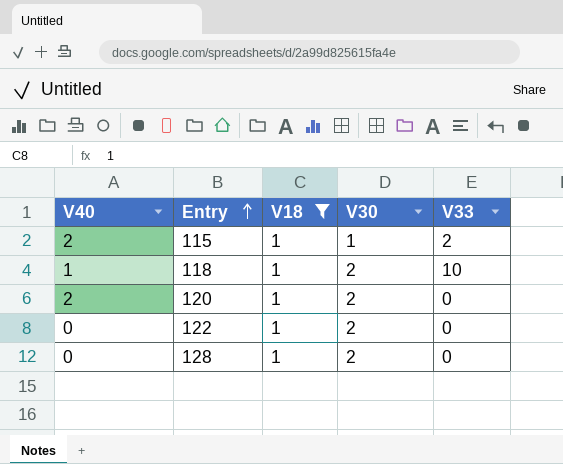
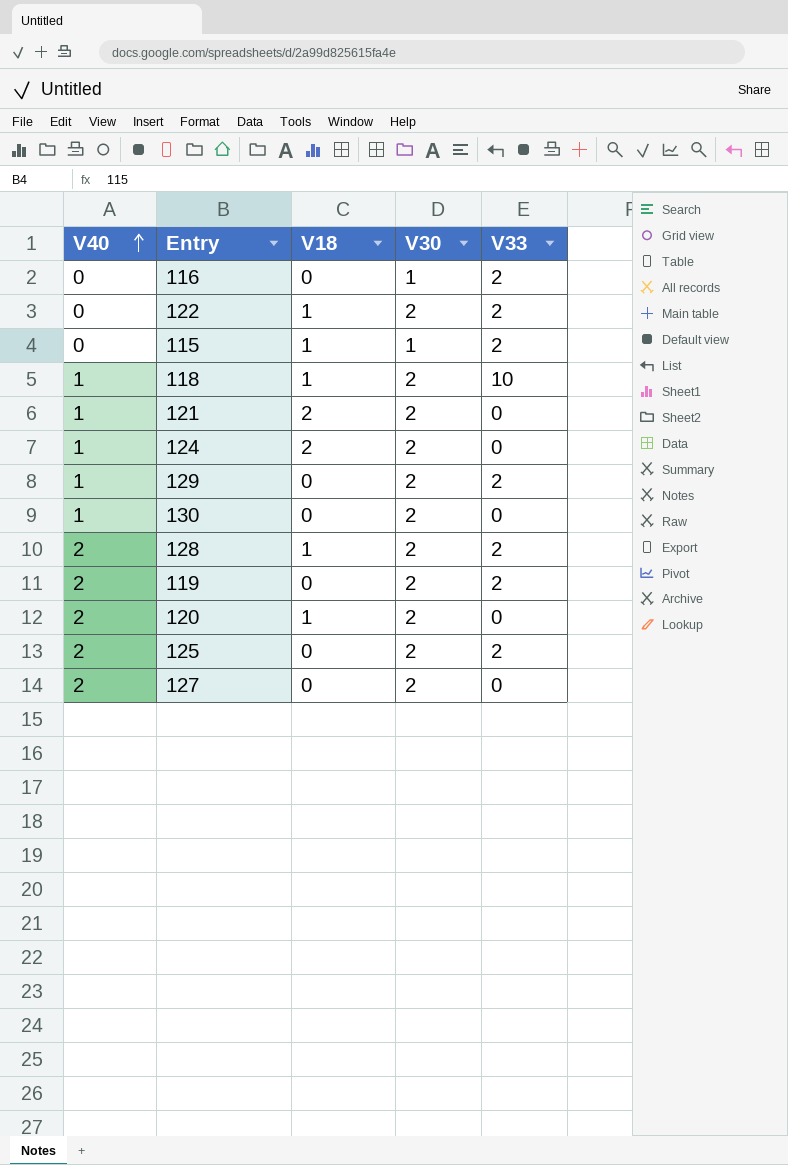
filter: V18 = 1 -> none
row order: Entry ascending -> V40 ascending
122 | V33: 0 -> 2
115 | V40: 2 -> 0
128 | V40: 0 -> 2
128 | V33: 0 -> 2

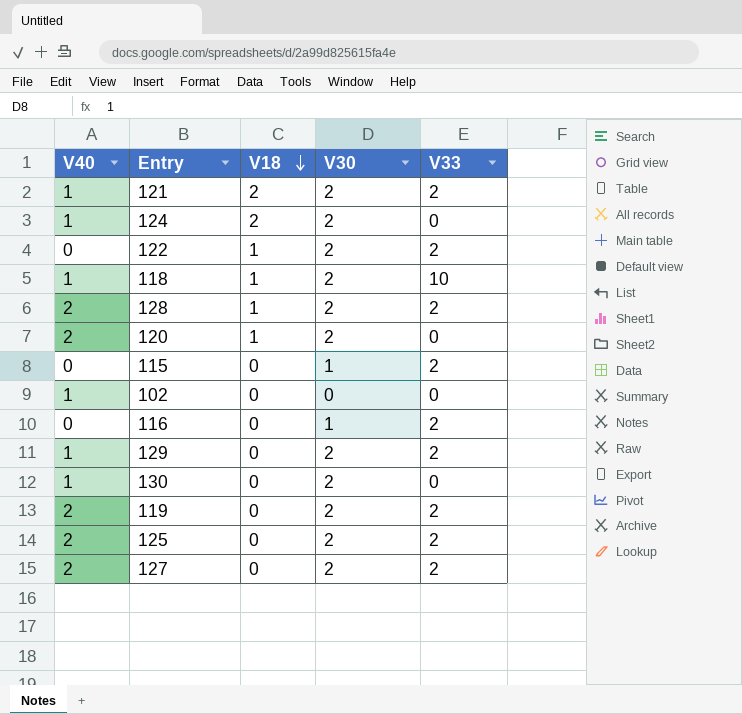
row order: V40 ascending -> V18 descending
121 | V33: 0 -> 2
115 | V18: 1 -> 0
row 102: none -> 1 | 0 | 0 | 0
127 | V33: 0 -> 2

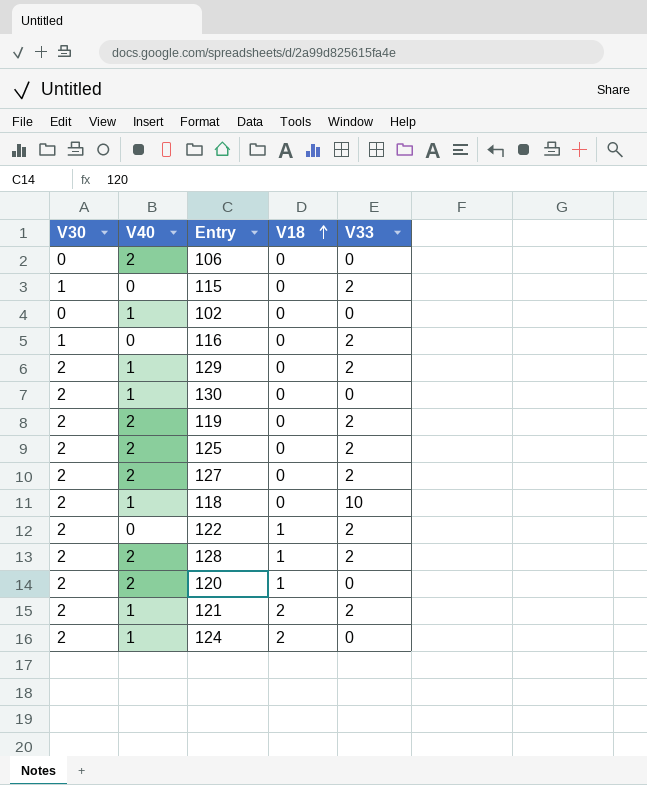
row order: V18 descending -> V18 ascending
column V30 | position: 4 -> 1
row 106: none -> 0 | 2 | 0 | 0
118 | V18: 1 -> 0

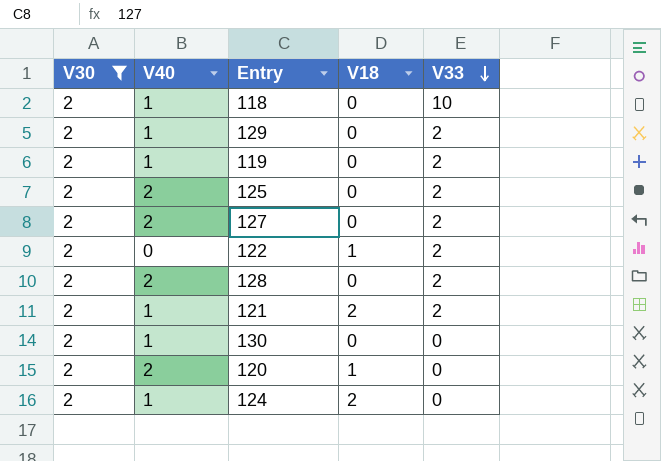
filter: none -> V30 = 2
row order: V18 ascending -> V33 descending
119 | V40: 2 -> 1
128 | V18: 1 -> 0

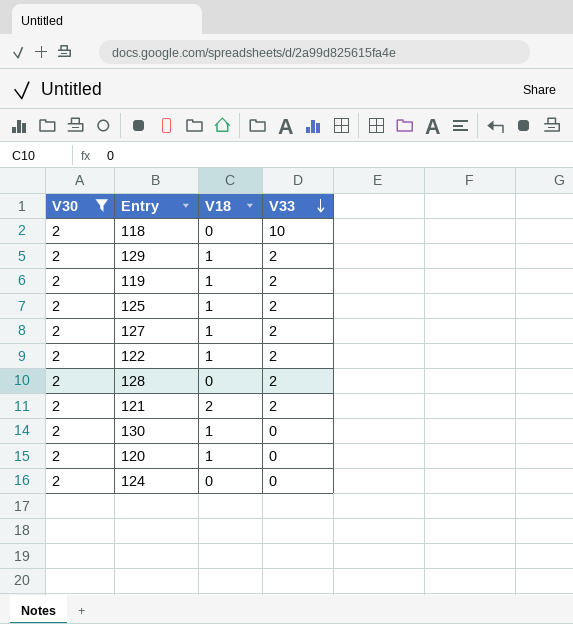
column V40 | position: 2 -> none
129 | V18: 0 -> 1
119 | V18: 0 -> 1
125 | V18: 0 -> 1
127 | V18: 0 -> 1
130 | V18: 0 -> 1
124 | V18: 2 -> 0

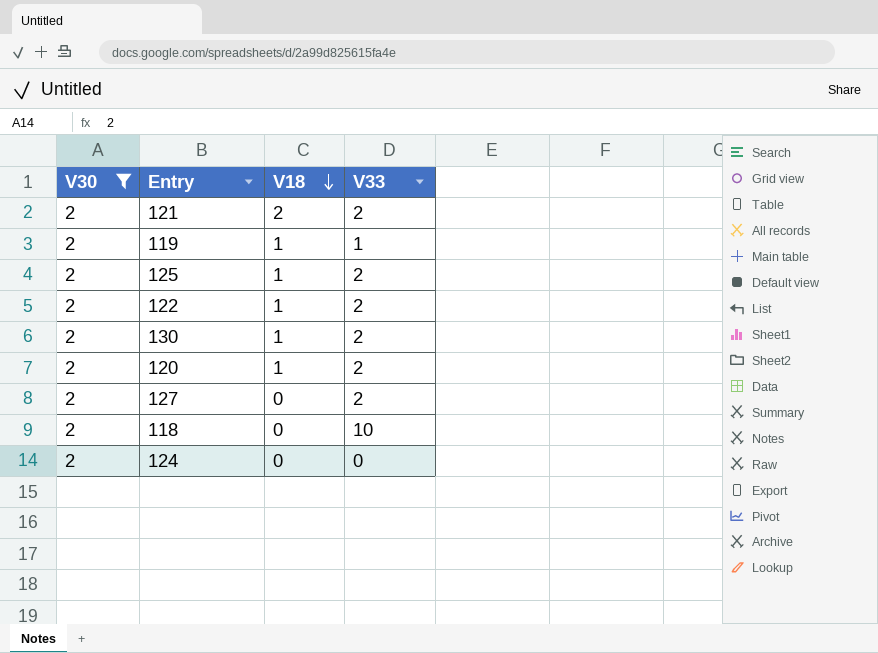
row order: V33 descending -> V18 descending
row 129: 2 | 1 | 2 -> none
row 128: 2 | 0 | 2 -> none
119 | V33: 2 -> 1
130 | V33: 0 -> 2
120 | V33: 0 -> 2
127 | V18: 1 -> 0

